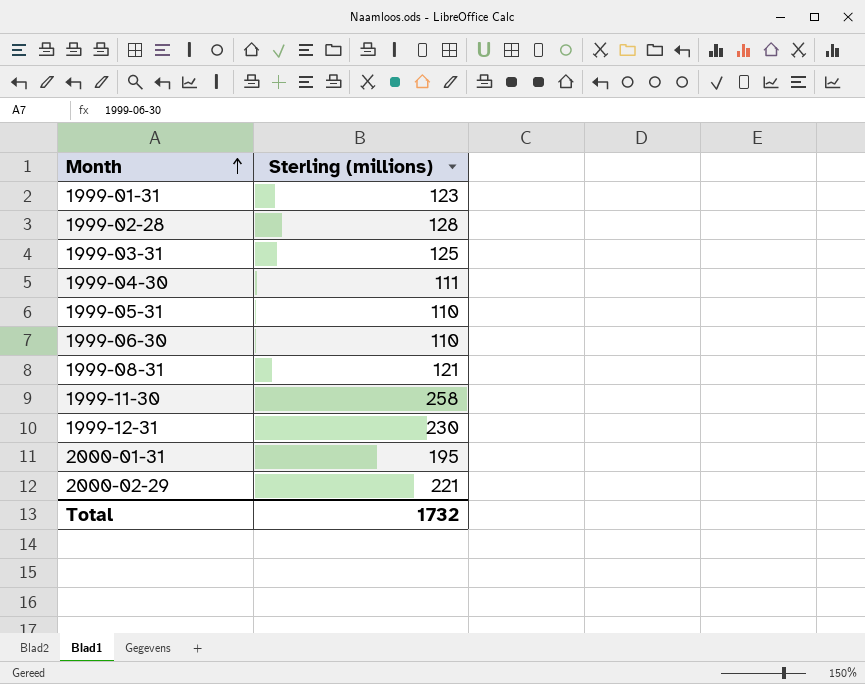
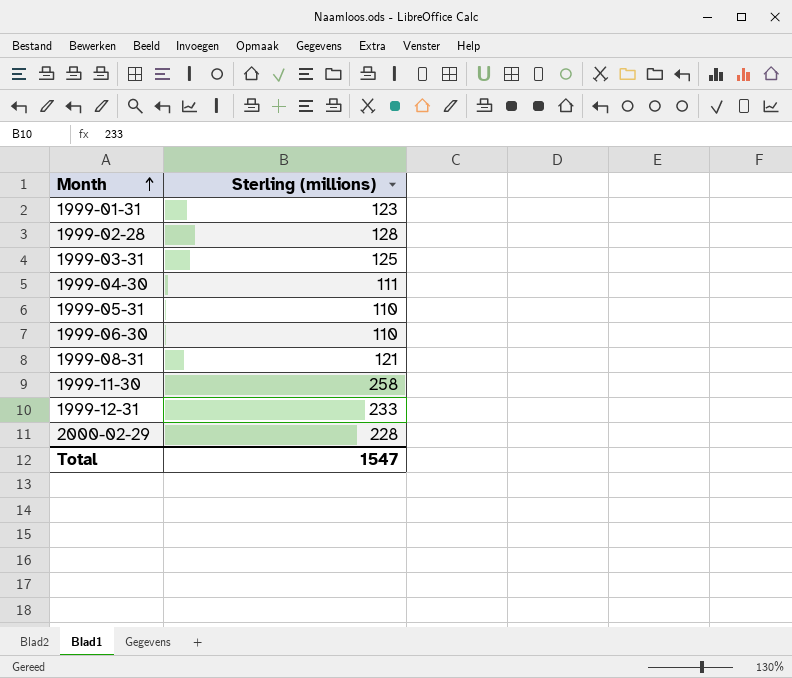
row 2000-01-31: 195 -> none
1999-12-31 | Sterling (millions): 230 -> 233
2000-02-29 | Sterling (millions): 221 -> 228
Total | Sterling (millions): 1732 -> 1547

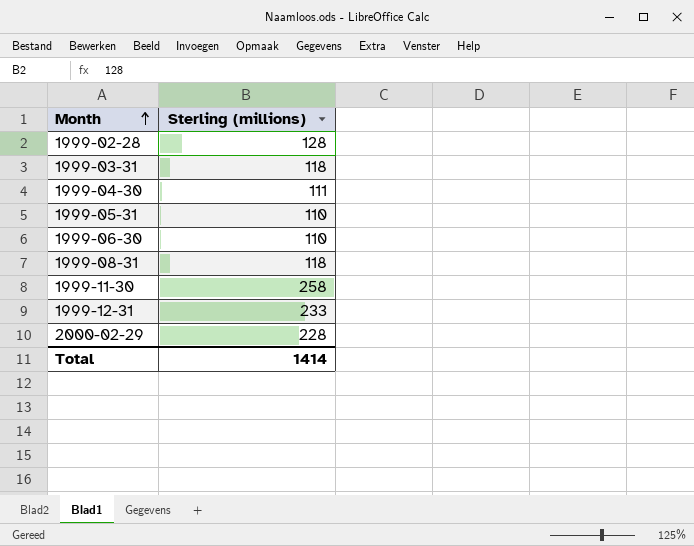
row 1999-01-31: 123 -> none
1999-03-31 | Sterling (millions): 125 -> 118
1999-08-31 | Sterling (millions): 121 -> 118
Total | Sterling (millions): 1547 -> 1414

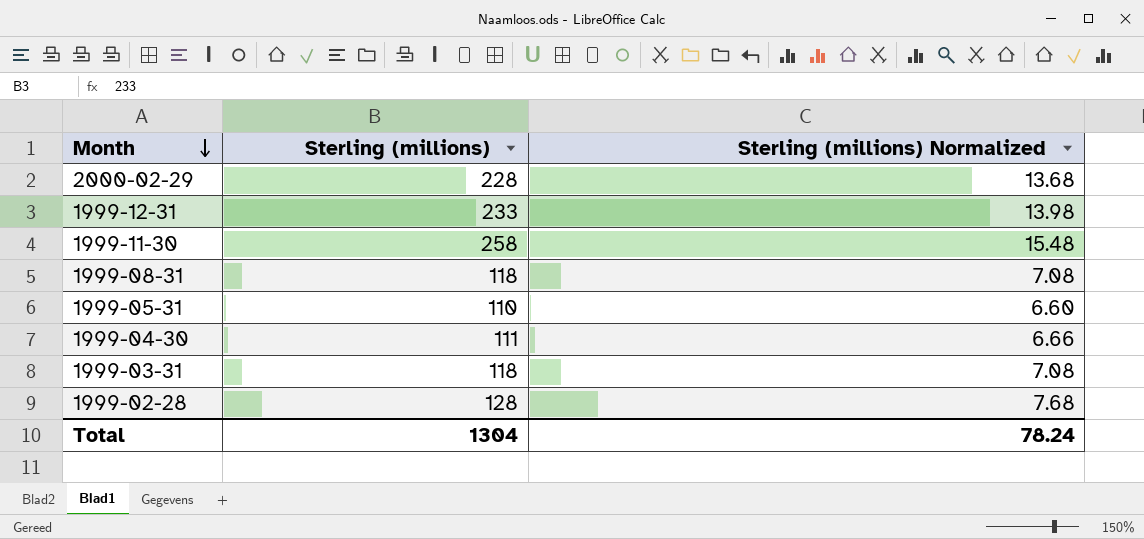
row order: Month ascending -> Month descending
column Sterling (millions) Normalized | formula: none -> [Sterling (millions)] * 0.06
row 1999-06-30: 110 -> none
Total | Sterling (millions): 1414 -> 1304

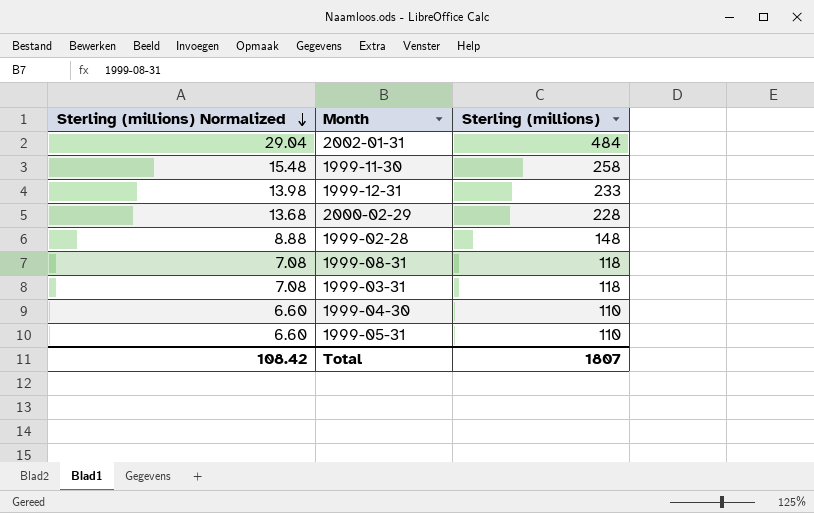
row order: Month descending -> Sterling (millions) Normalized descending
column Sterling (millions) Normalized | position: 3 -> 1
row 2002-01-31: none -> 29.04 | 484
1999-02-28 | Sterling (millions) Normalized: 7.68 -> 8.88
1999-02-28 | Sterling (millions): 128 -> 148
1999-04-30 | Sterling (millions) Normalized: 6.66 -> 6.60
1999-04-30 | Sterling (millions): 111 -> 110
Total | Sterling (millions) Normalized: 78.24 -> 108.42
Total | Sterling (millions): 1304 -> 1807

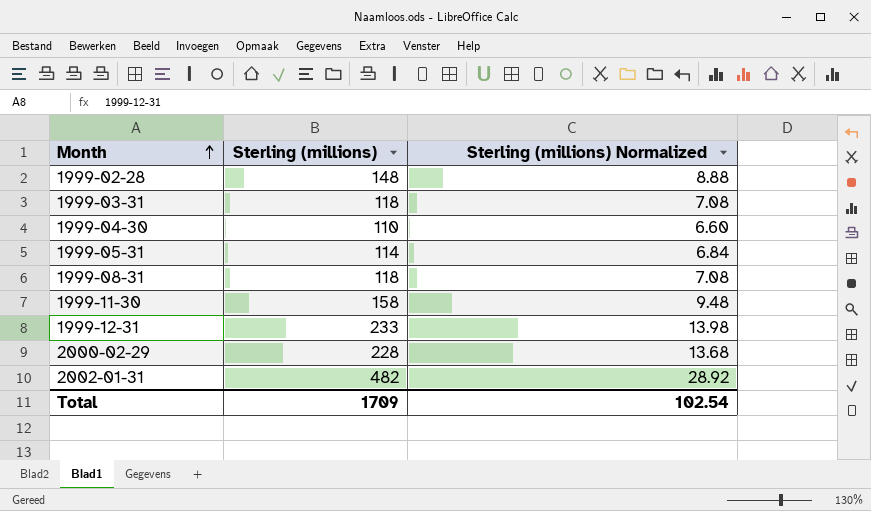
row order: Sterling (millions) Normalized descending -> Month ascending
column Sterling (millions) Normalized | position: 1 -> 3
1999-05-31 | Sterling (millions): 110 -> 114
1999-05-31 | Sterling (millions) Normalized: 6.60 -> 6.84
1999-11-30 | Sterling (millions): 258 -> 158
1999-11-30 | Sterling (millions) Normalized: 15.48 -> 9.48
2002-01-31 | Sterling (millions): 484 -> 482
2002-01-31 | Sterling (millions) Normalized: 29.04 -> 28.92
Total | Sterling (millions): 1807 -> 1709
Total | Sterling (millions) Normalized: 108.42 -> 102.54

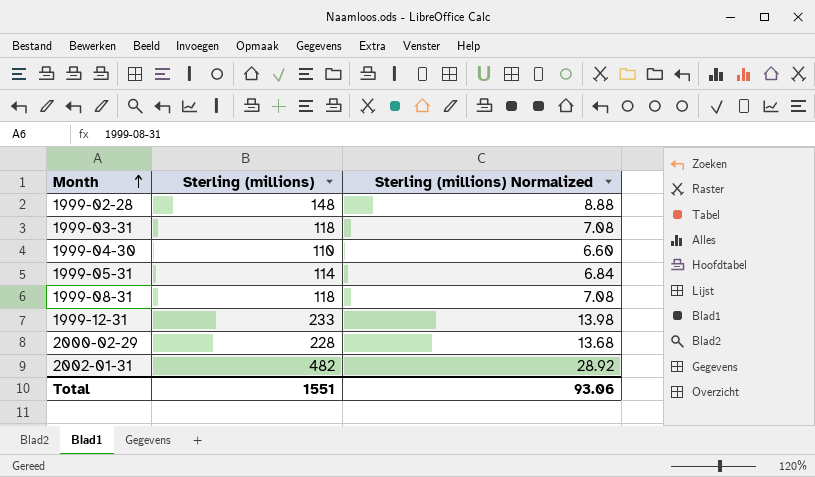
row 1999-11-30: 158 | 9.48 -> none
Total | Sterling (millions): 1709 -> 1551
Total | Sterling (millions) Normalized: 102.54 -> 93.06

